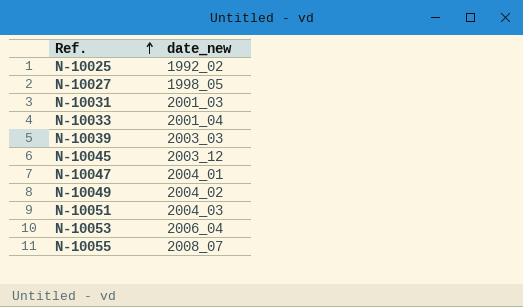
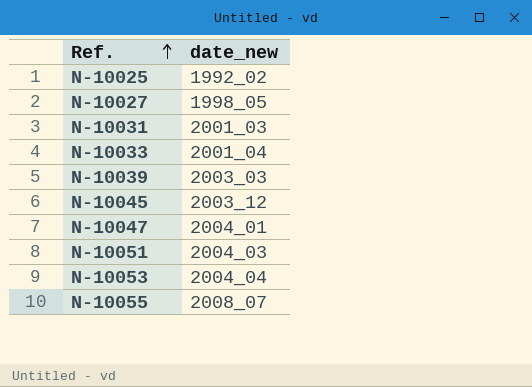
row N-10049: 2004_02 -> none
N-10053 | date_new: 2006_04 -> 2004_04

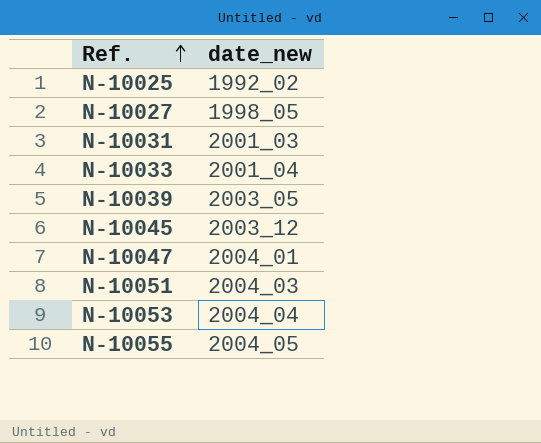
N-10039 | date_new: 2003_03 -> 2003_05
N-10055 | date_new: 2008_07 -> 2004_05

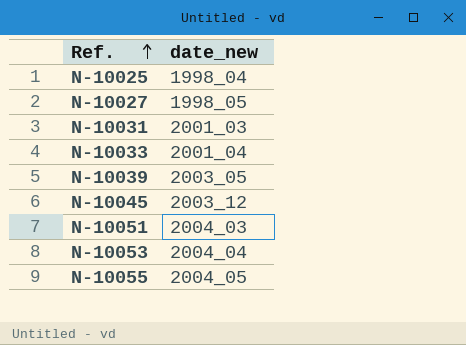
row N-10047: 2004_01 -> none
N-10025 | date_new: 1992_02 -> 1998_04

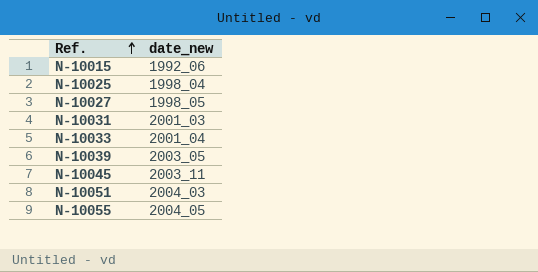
row N-10053: 2004_04 -> none
row N-10015: none -> 1992_06
N-10045 | date_new: 2003_12 -> 2003_11

